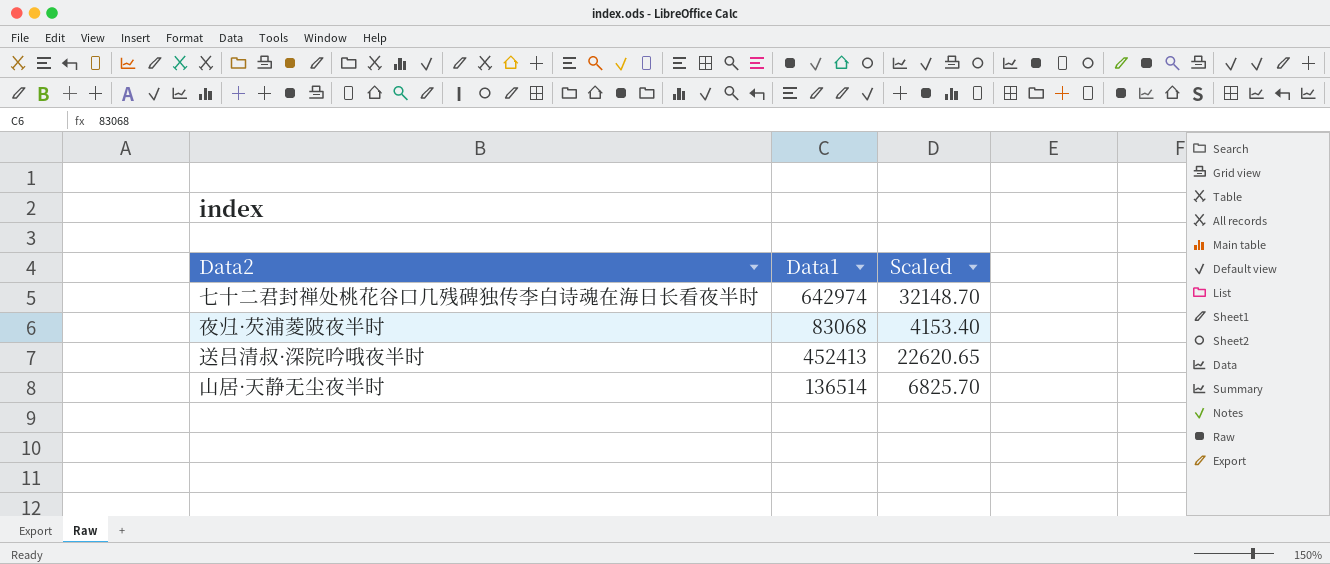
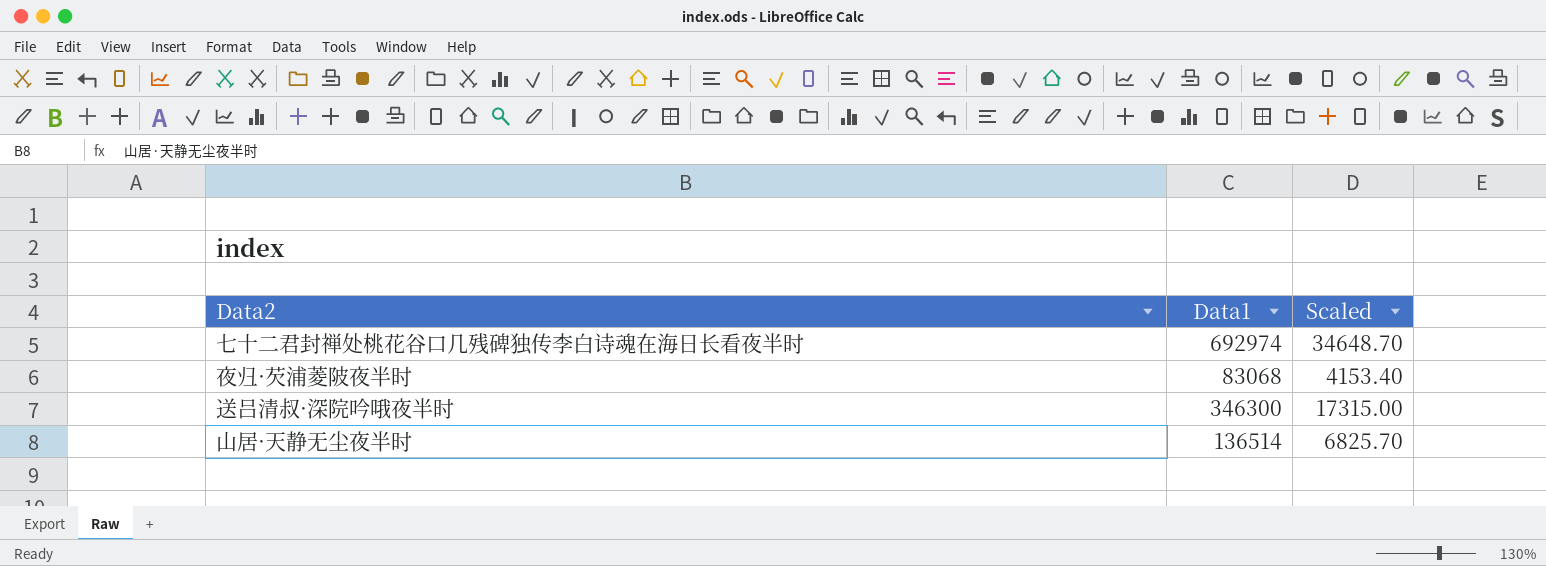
七十二君封禅处桃花谷口几残碑独传李白诗魂在海日长看夜半时 | Data1: 642974 -> 692974
七十二君封禅处桃花谷口几残碑独传李白诗魂在海日长看夜半时 | Scaled: 32148.70 -> 34648.70
送吕清叔·深院吟哦夜半时 | Data1: 452413 -> 346300
送吕清叔·深院吟哦夜半时 | Scaled: 22620.65 -> 17315.00

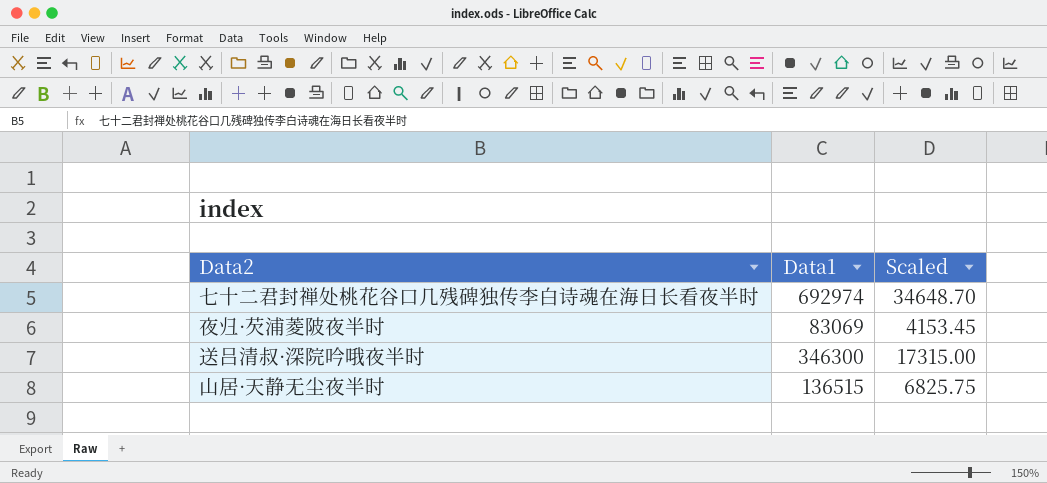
夜归·芡浦菱陂夜半时 | Data1: 83068 -> 83069
夜归·芡浦菱陂夜半时 | Scaled: 4153.40 -> 4153.45
山居·天静无尘夜半时 | Data1: 136514 -> 136515
山居·天静无尘夜半时 | Scaled: 6825.70 -> 6825.75

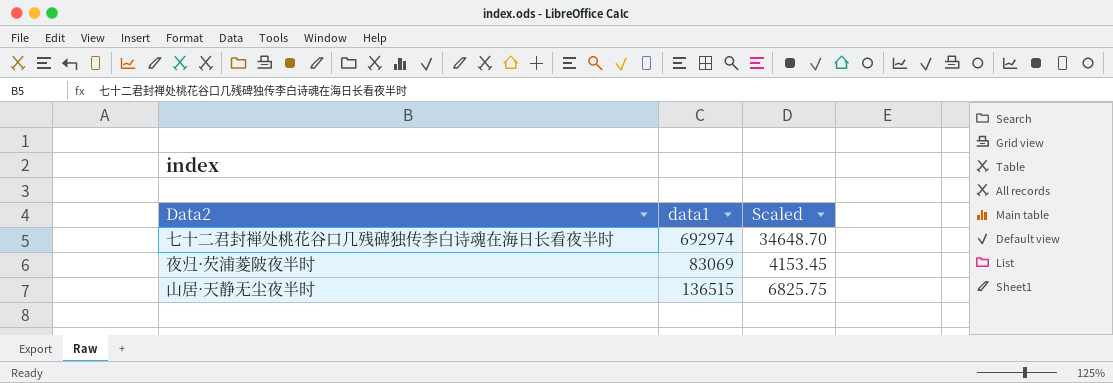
column name: Data1 -> data1
row 送吕清叔·深院吟哦夜半时: 346300 | 17315.00 -> none

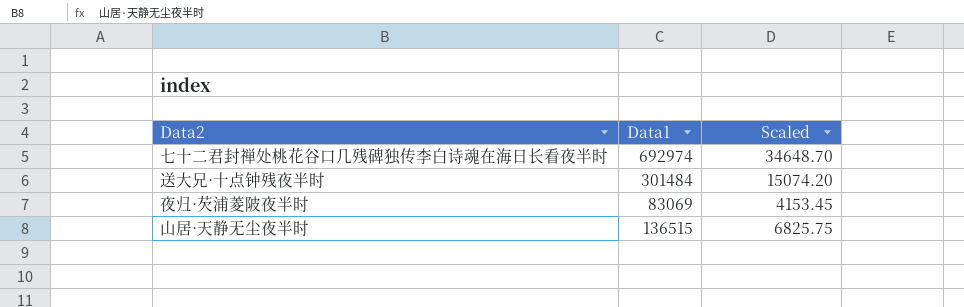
column name: data1 -> Data1
row 送大兄·十点钟残夜半时: none -> 301484 | 15074.20

